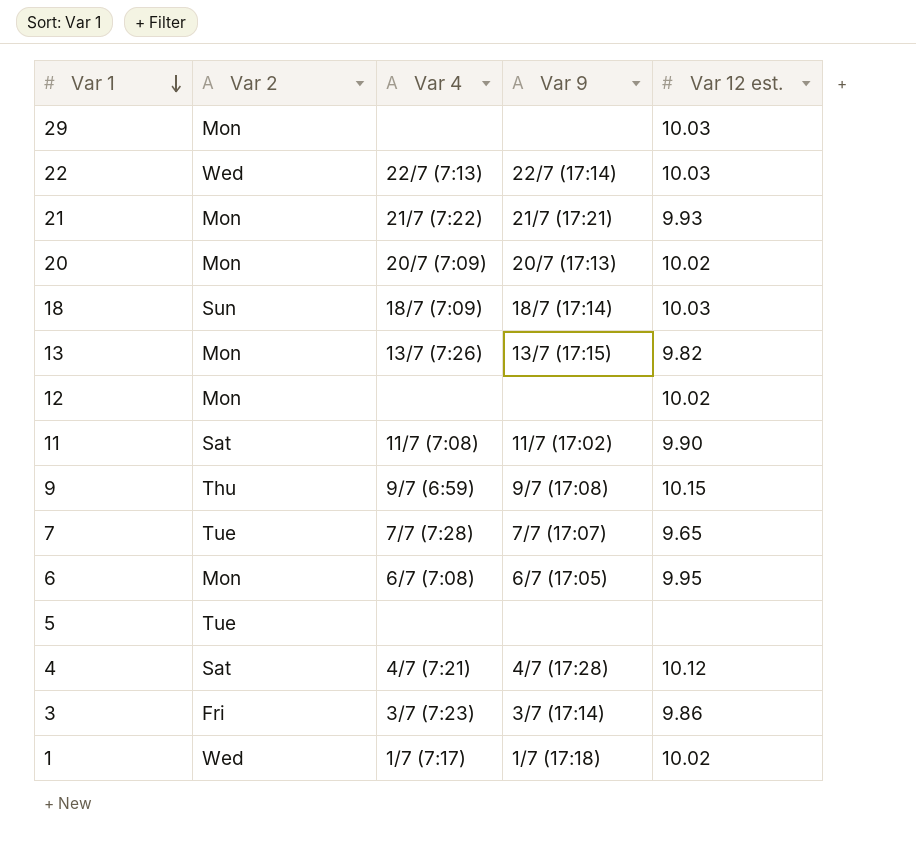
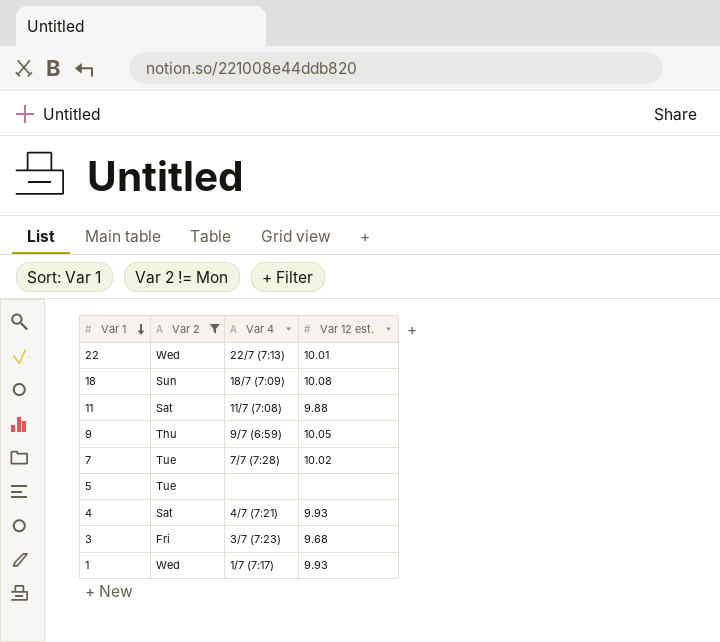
filter: none -> Var 2 != Mon
column Var 9 | position: 4 -> none
22 | Var 12 est.: 10.03 -> 10.01
18 | Var 12 est.: 10.03 -> 10.08
11 | Var 12 est.: 9.90 -> 9.88
9 | Var 12 est.: 10.15 -> 10.05
7 | Var 12 est.: 9.65 -> 10.02
4 | Var 12 est.: 10.12 -> 9.93
3 | Var 12 est.: 9.86 -> 9.68
1 | Var 12 est.: 10.02 -> 9.93

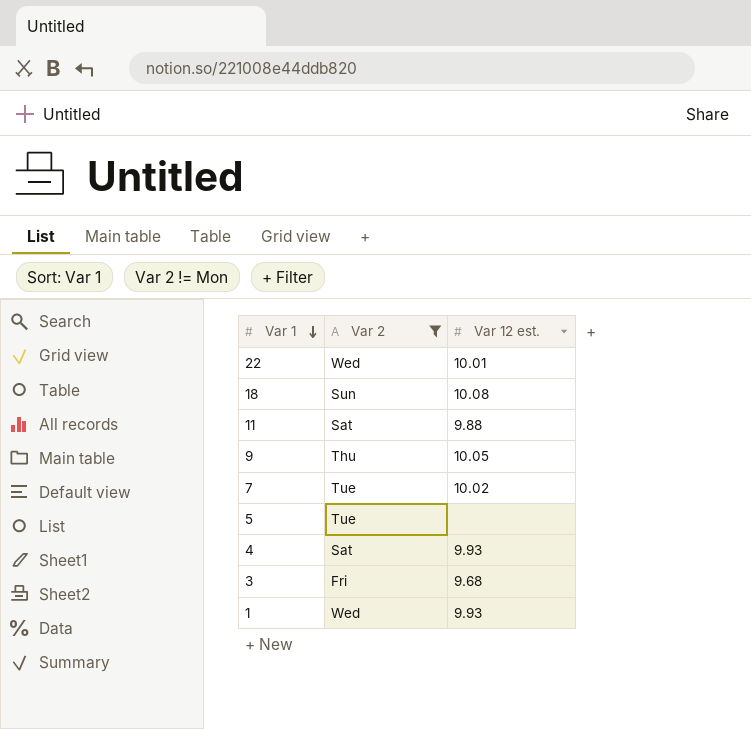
column Var 4 | position: 3 -> none

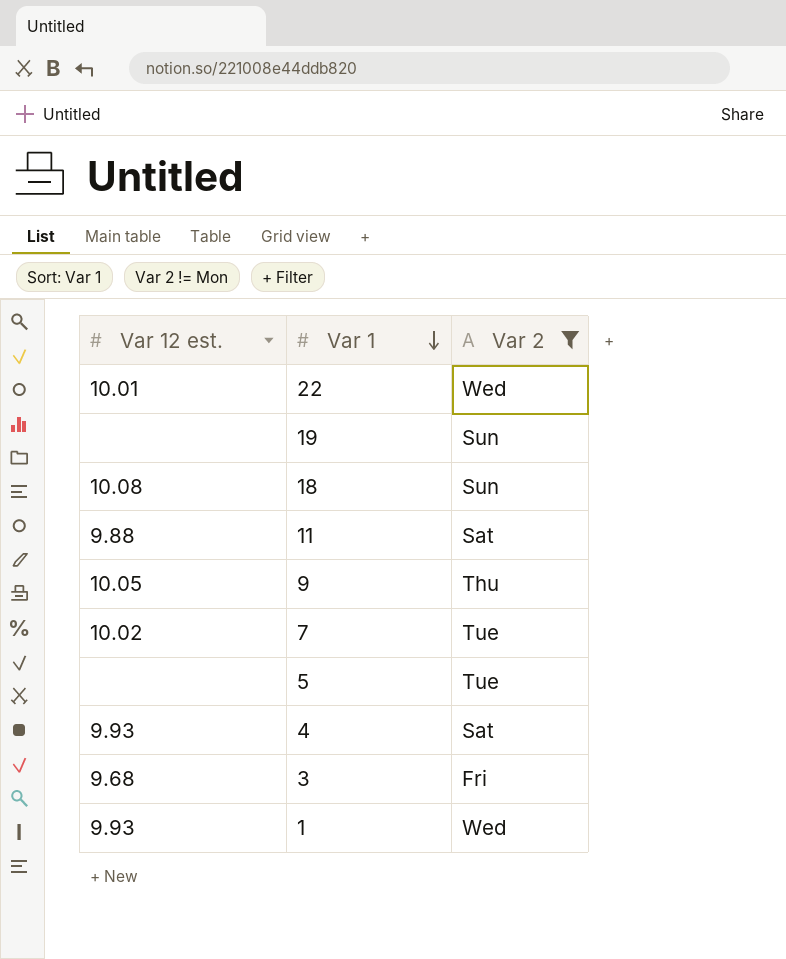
column Var 12 est. | position: 3 -> 1
row 19: none -> none | Sun

